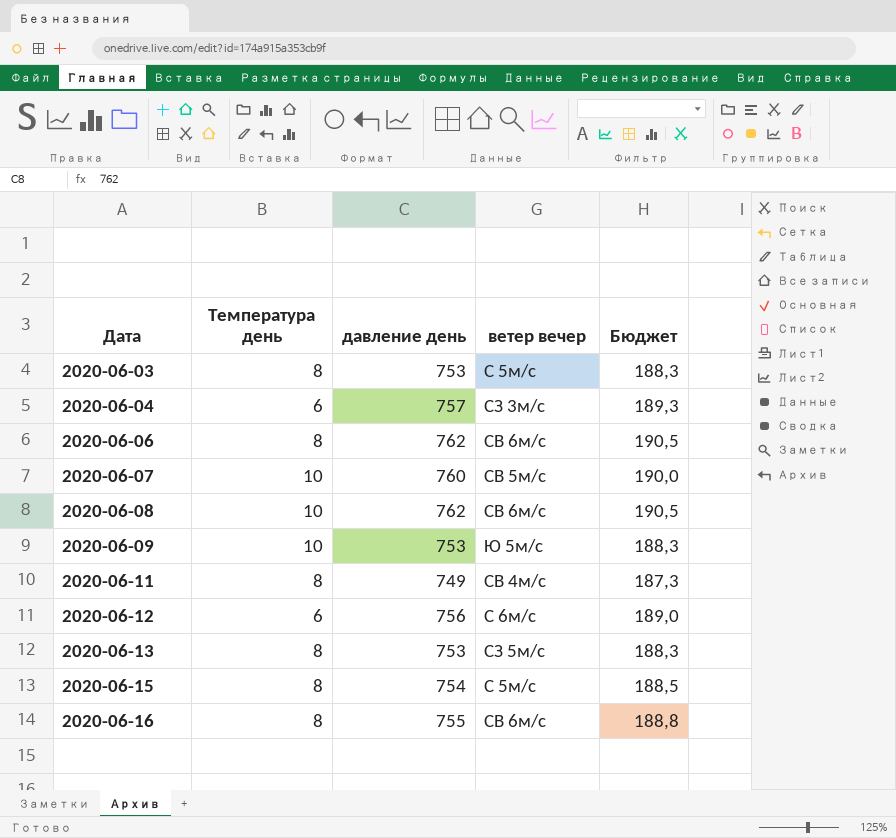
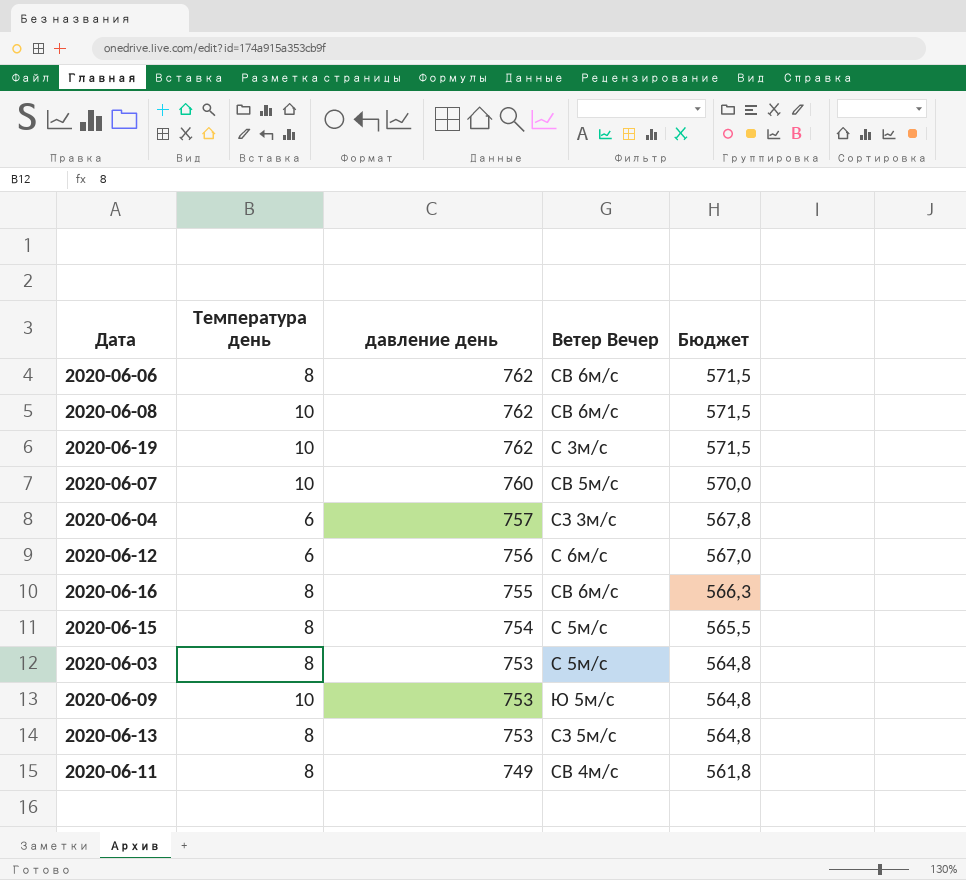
row order: Дата ascending -> давление день descending
column name: ветер вечер -> Ветер Вечер
column Бюджет | formula: [давление день] * 0,25 -> [давление день] * 0,75
row 2020-06-19: none -> 10 | 762 | С 3м/с | 571,5

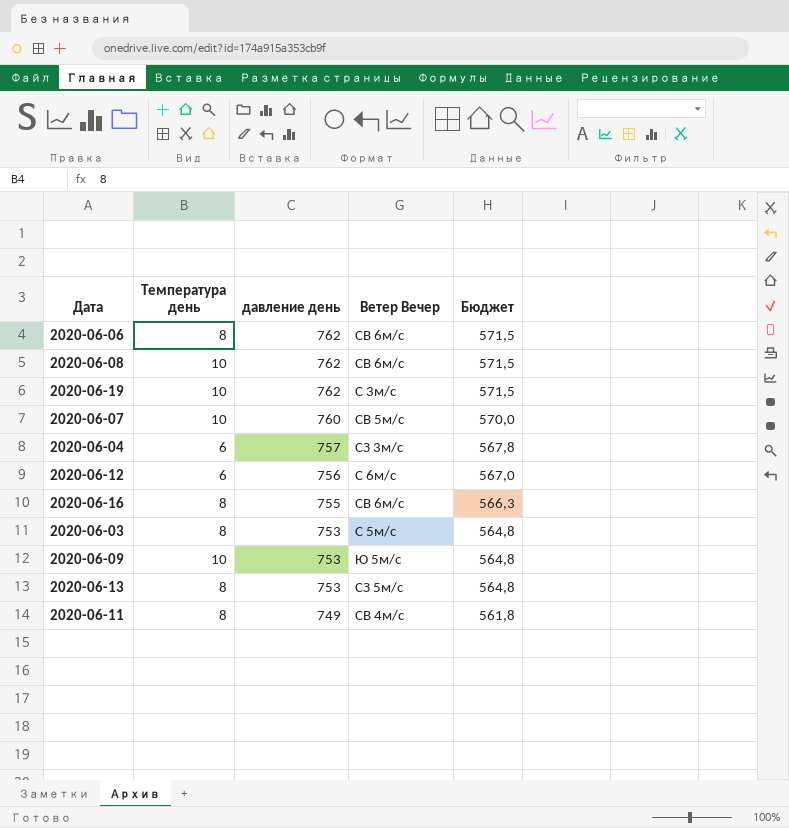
row 2020-06-15: 8 | 754 | С 5м/с | 565,5 -> none

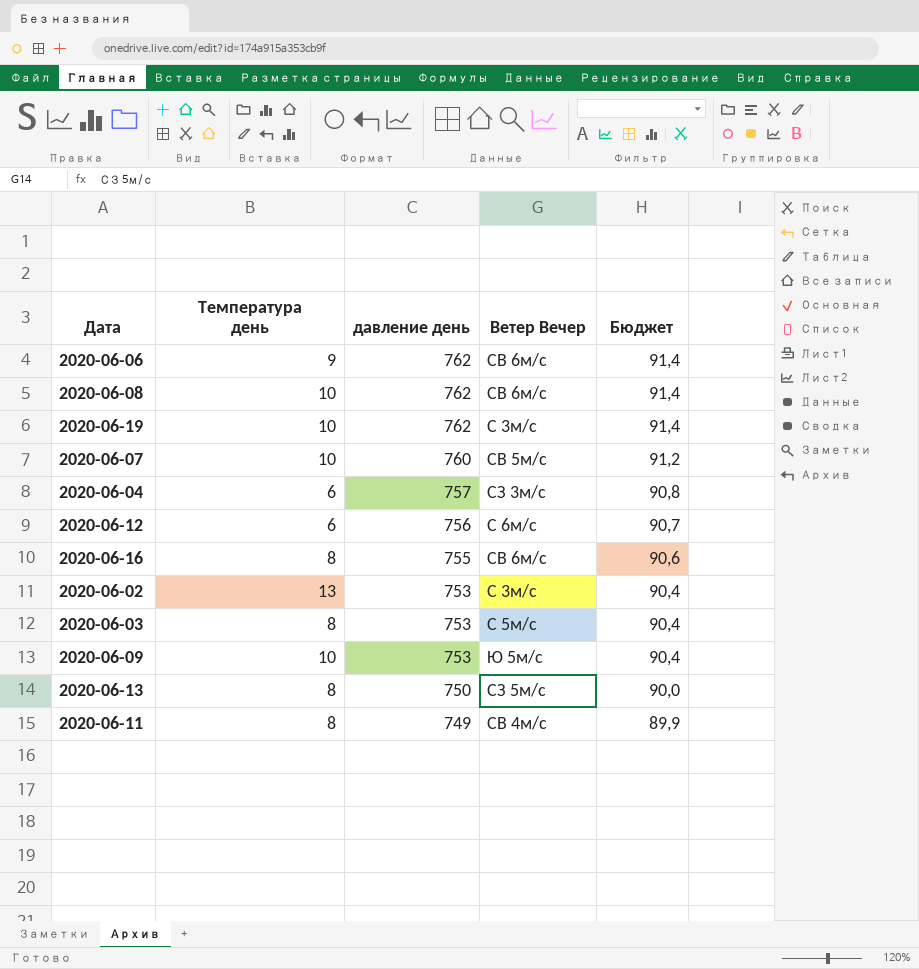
column Бюджет | formula: [давление день] * 0,75 -> [давление день] * 0,12
2020-06-06 | Температура день: 8 -> 9
row 2020-06-02: none -> 13 | 753 | С 3м/с | 90,4
2020-06-13 | давление день: 753 -> 750

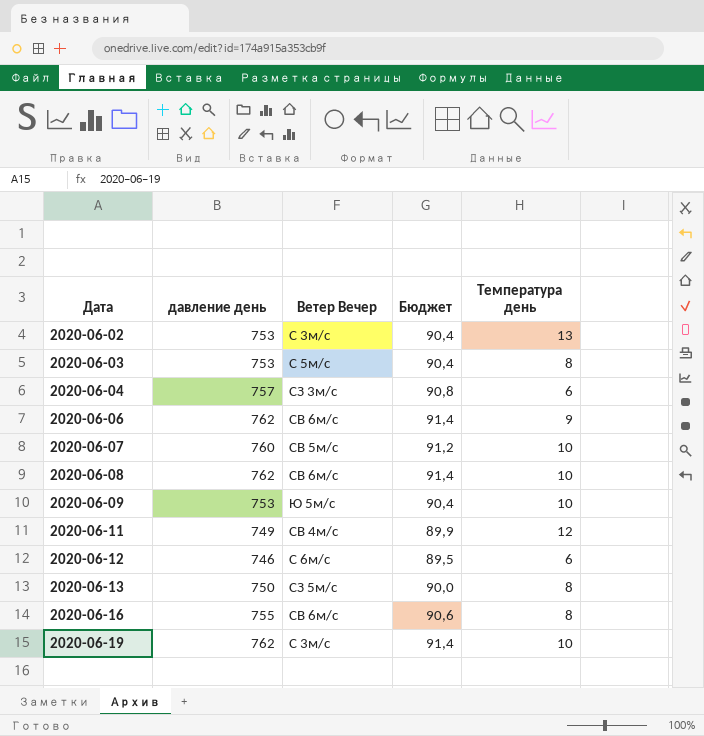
row order: давление день descending -> Дата ascending
column Температура день | position: 2 -> 5
2020-06-11 | Температура день: 8 -> 12
2020-06-12 | давление день: 756 -> 746
2020-06-12 | Бюджет: 90,7 -> 89,5

